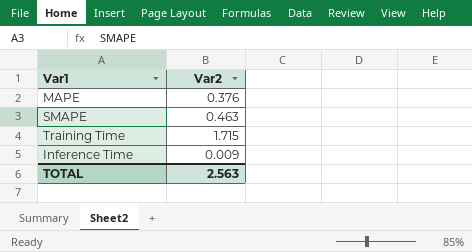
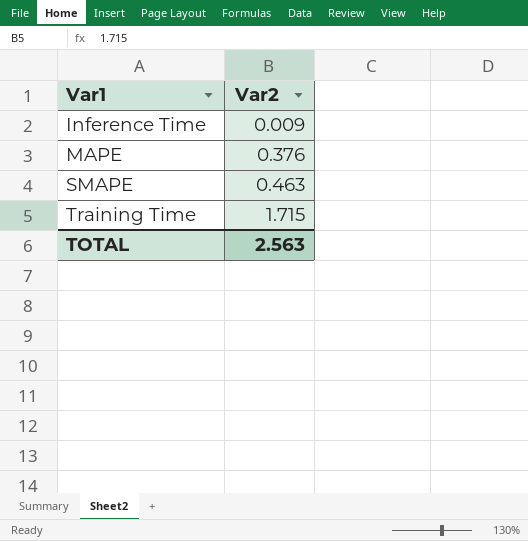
row order: none -> Var1 ascending

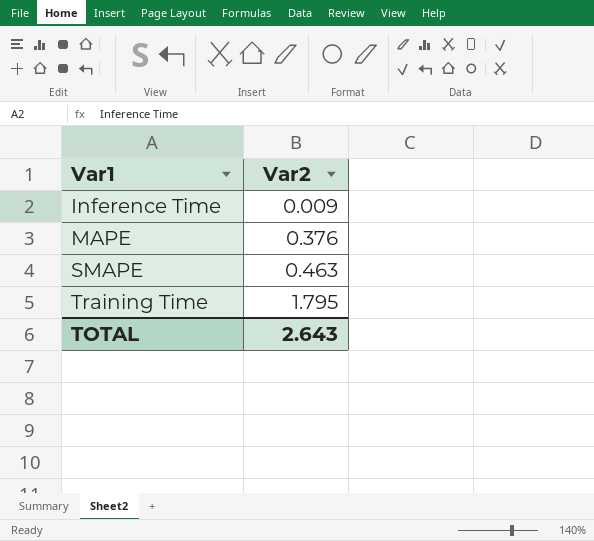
Training Time | Var2: 1.715 -> 1.795
TOTAL | Var2: 2.563 -> 2.643

